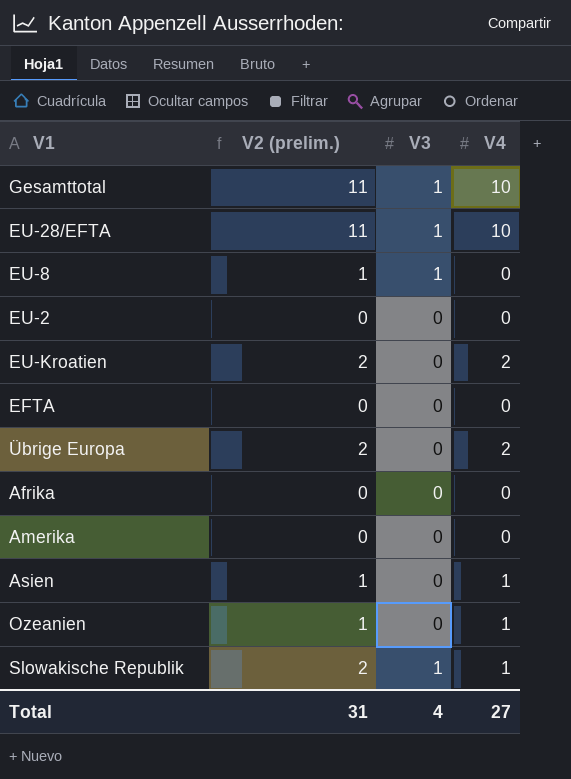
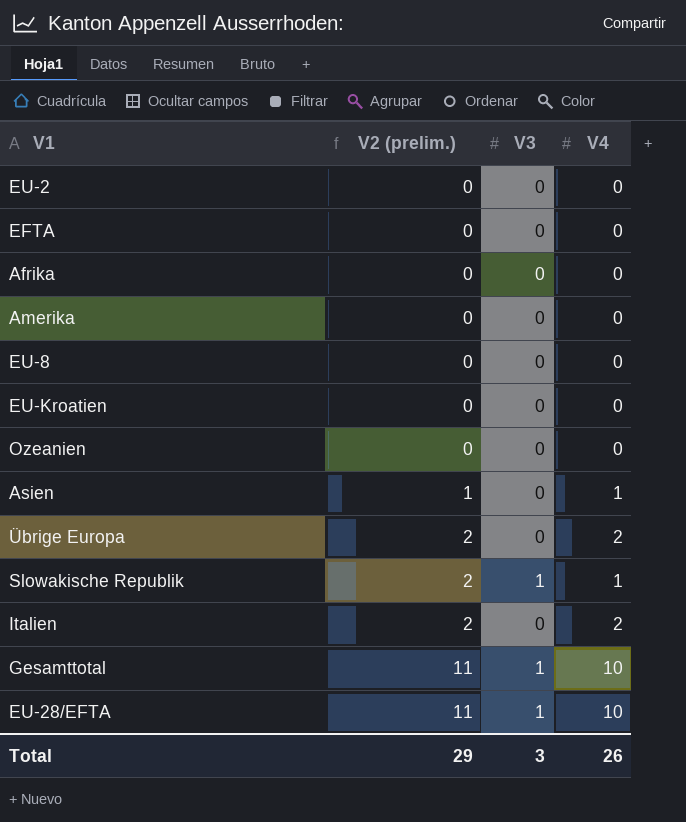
row order: none -> V2 (prelim.) ascending
EU-8 | V2 (prelim.): 1 -> 0
EU-8 | V3: 1 -> 0
EU-Kroatien | V2 (prelim.): 2 -> 0
EU-Kroatien | V4: 2 -> 0
Ozeanien | V2 (prelim.): 1 -> 0
Ozeanien | V4: 1 -> 0
row Italien: none -> 2 | 0 | 2
Total | V2 (prelim.): 31 -> 29
Total | V3: 4 -> 3
Total | V4: 27 -> 26

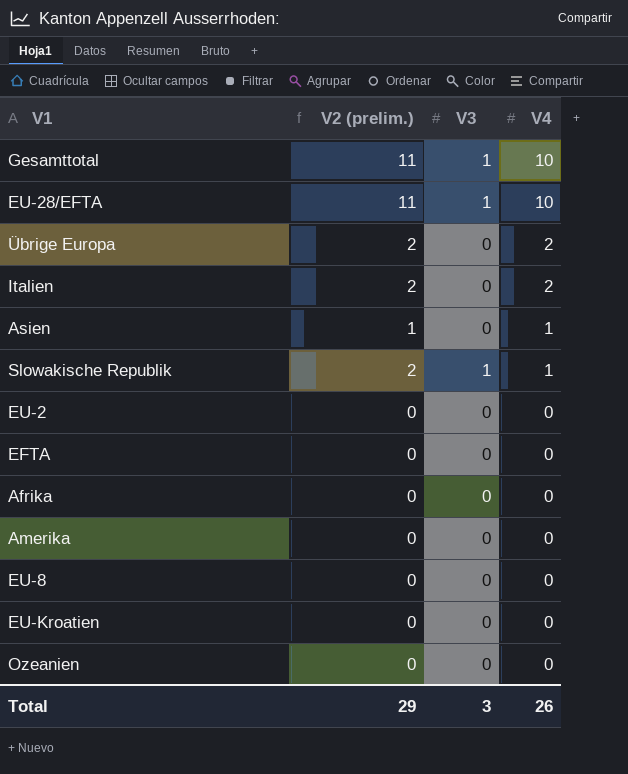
row order: V2 (prelim.) ascending -> V4 descending

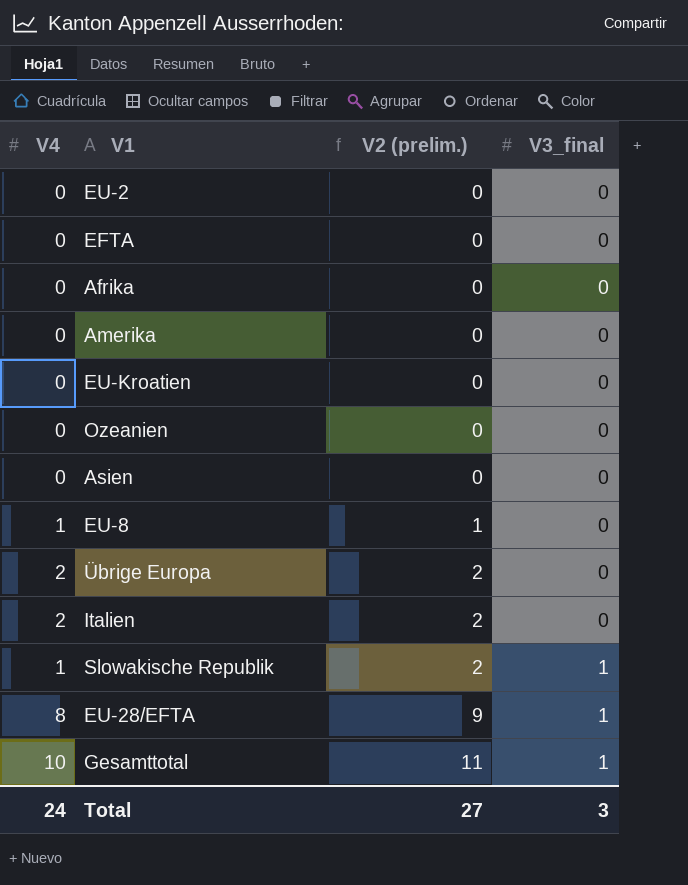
row order: V4 descending -> V2 (prelim.) ascending
column V4 | position: 4 -> 1
column name: V3 -> V3_final
Asien | V4: 1 -> 0
Asien | V2 (prelim.): 1 -> 0
EU-8 | V4: 0 -> 1
EU-8 | V2 (prelim.): 0 -> 1
EU-28/EFTA | V4: 10 -> 8
EU-28/EFTA | V2 (prelim.): 11 -> 9
Total | V4: 26 -> 24
Total | V2 (prelim.): 29 -> 27

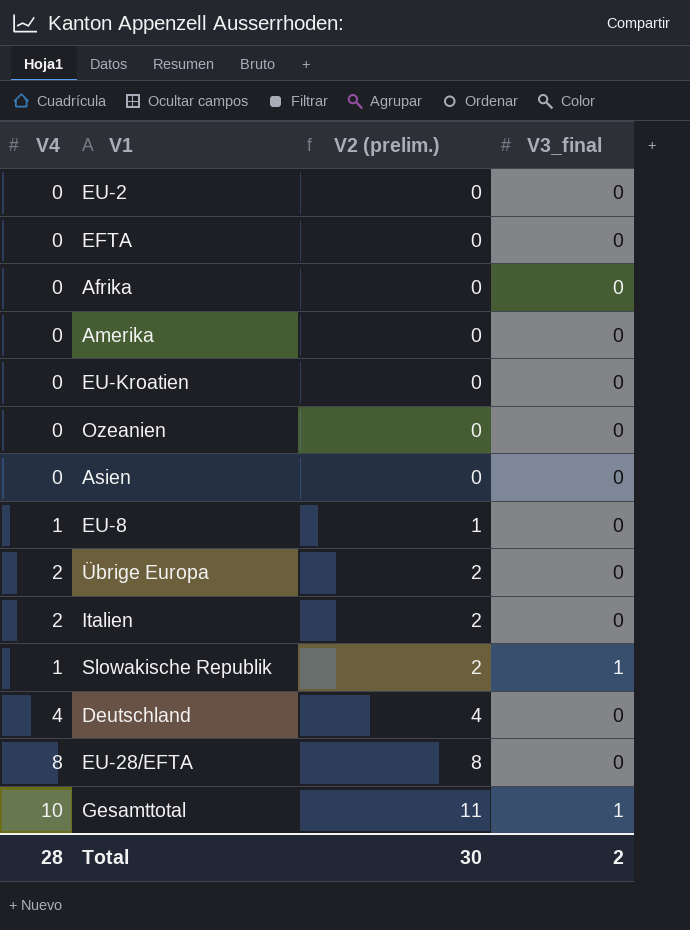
row Deutschland: none -> 4 | 4 | 0
EU-28/EFTA | V2 (prelim.): 9 -> 8
EU-28/EFTA | V3_final: 1 -> 0
Total | V4: 24 -> 28
Total | V2 (prelim.): 27 -> 30
Total | V3_final: 3 -> 2

